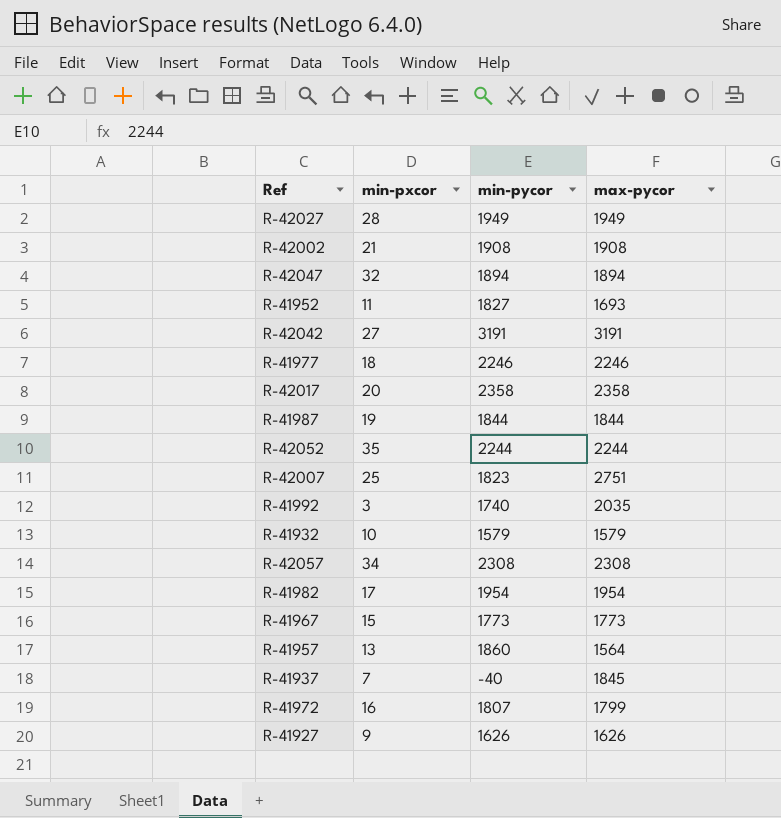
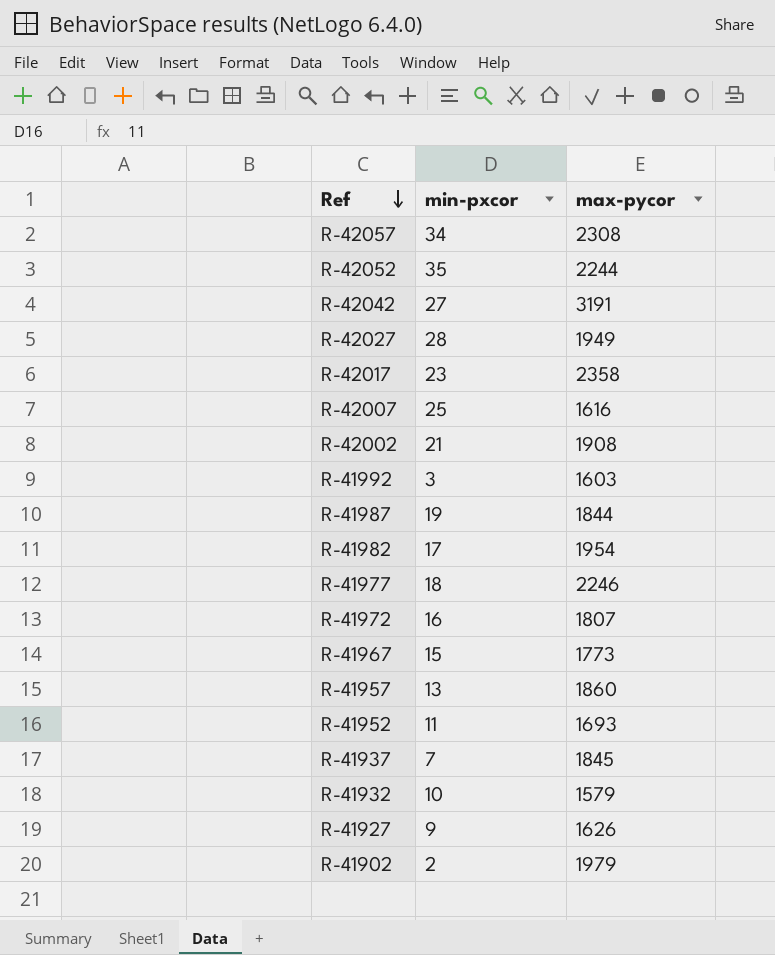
row order: none -> Ref descending
column min-pycor | position: 3 -> none
row R-42047: 32 | 1894 | 1894 -> none
R-42017 | min-pxcor: 20 -> 23
R-42007 | max-pycor: 2751 -> 1616
R-41992 | max-pycor: 2035 -> 1603
R-41972 | max-pycor: 1799 -> 1807
R-41957 | max-pycor: 1564 -> 1860
row R-41902: none -> 2 | 1979

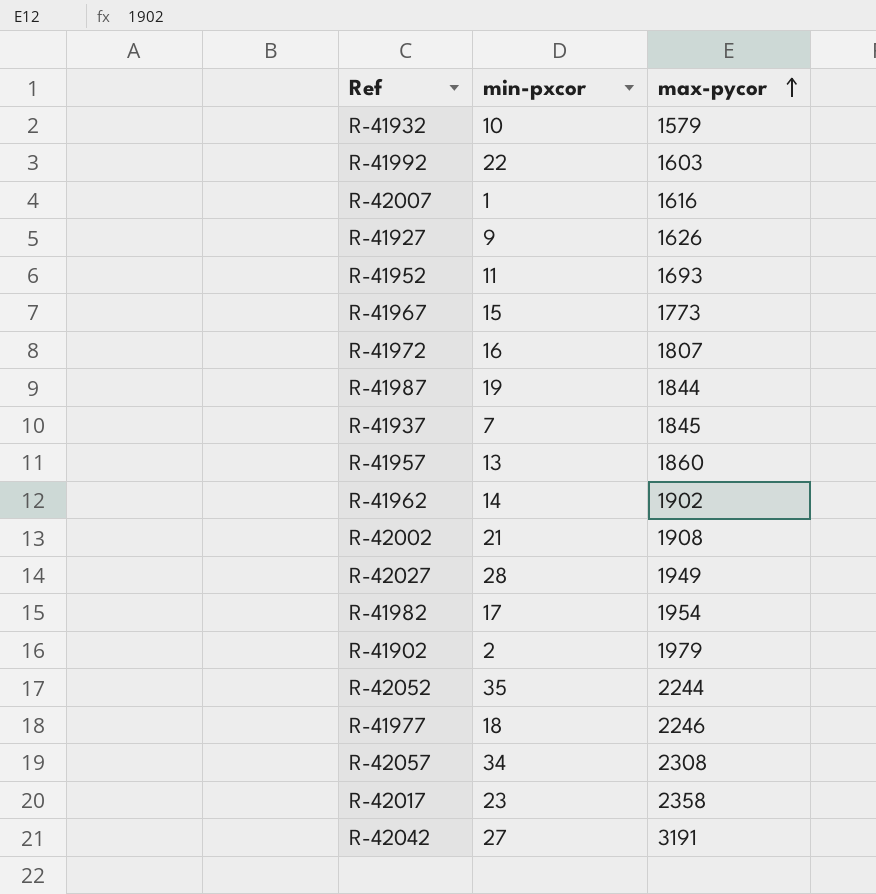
row order: Ref descending -> max-pycor ascending
R-41992 | min-pxcor: 3 -> 22
R-42007 | min-pxcor: 25 -> 1
row R-41962: none -> 14 | 1902

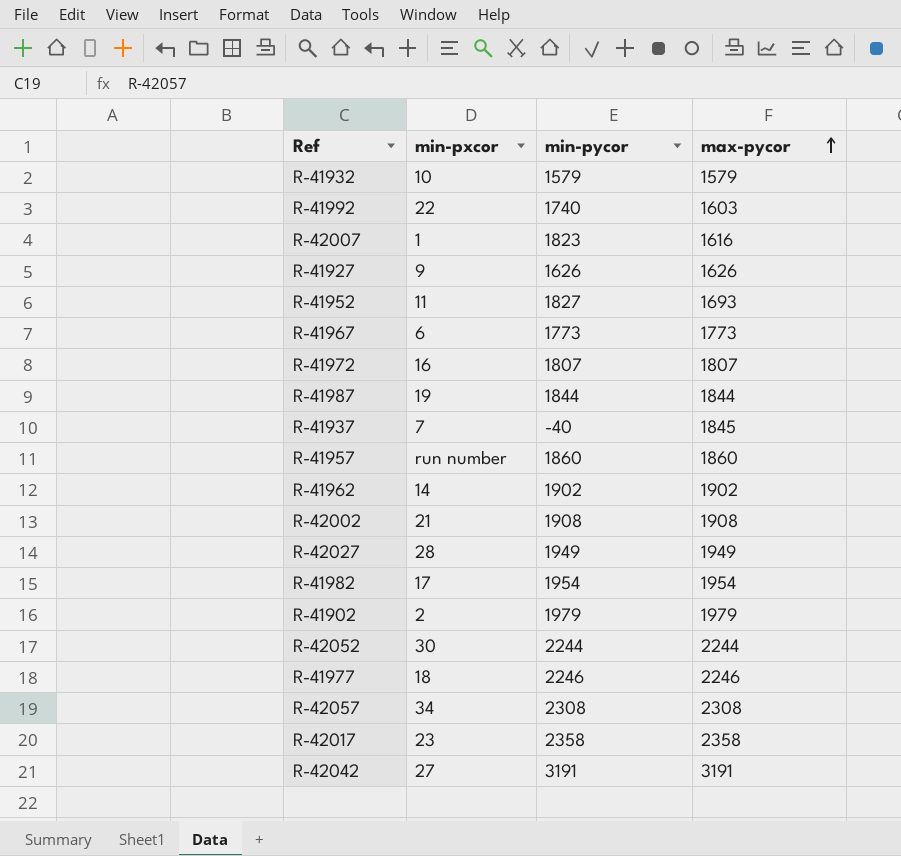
column min-pycor | position: none -> 3
R-41967 | min-pxcor: 15 -> 6
R-41957 | min-pxcor: 13 -> run number
R-42052 | min-pxcor: 35 -> 30

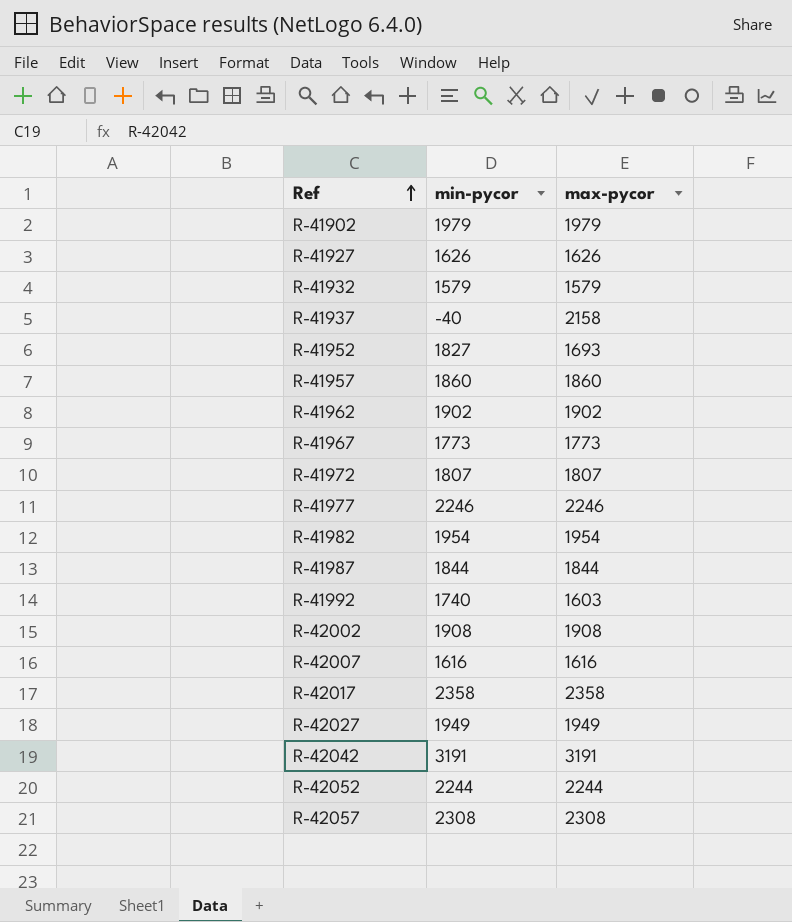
row order: max-pycor ascending -> Ref ascending
column min-pxcor | position: 2 -> none
R-41937 | max-pycor: 1845 -> 2158
R-42007 | min-pycor: 1823 -> 1616

